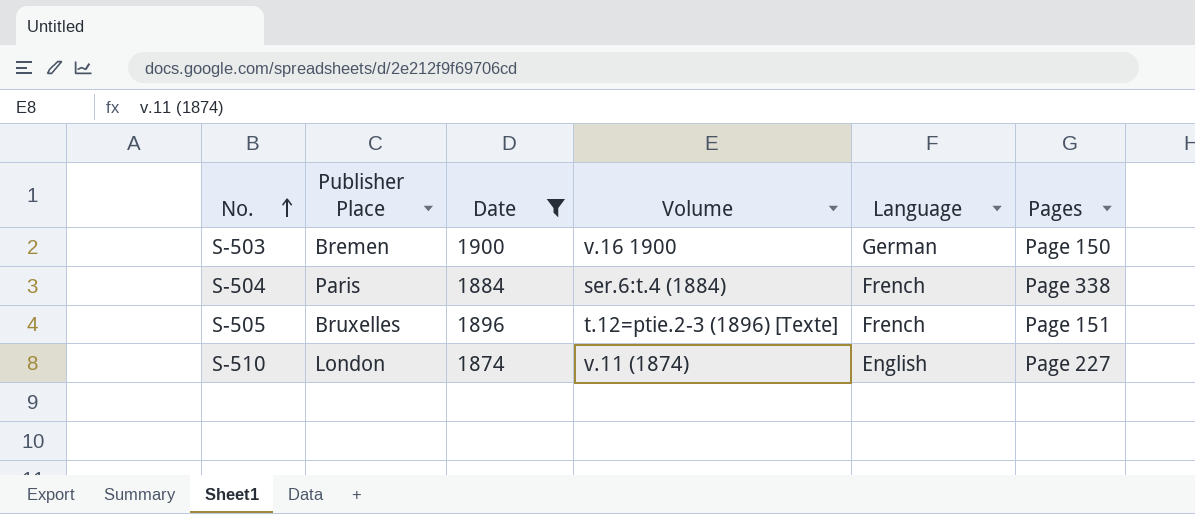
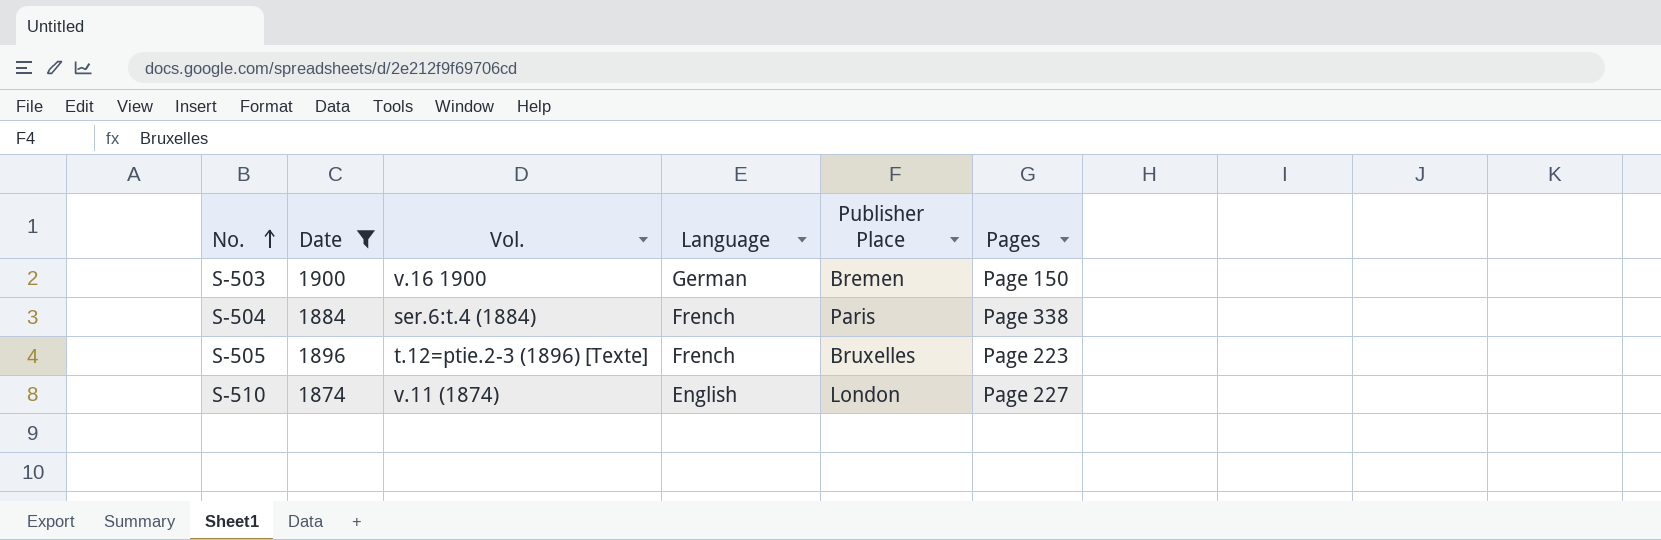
column name: Volume -> Vol.
column Publisher Place | position: 2 -> 5
S-505 | Pages: Page 151 -> Page 223

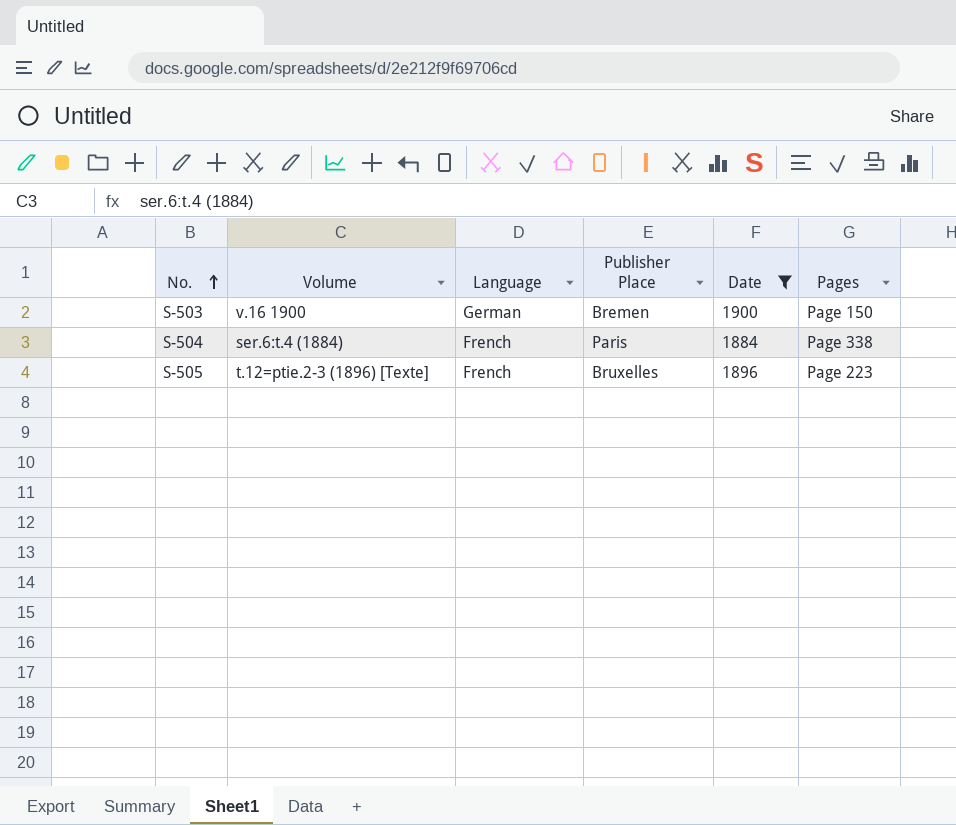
column name: Vol. -> Volume
column Date | position: 2 -> 5
row S-510: 1874 | v.11 (1874) | English | London | Page 227 -> none

